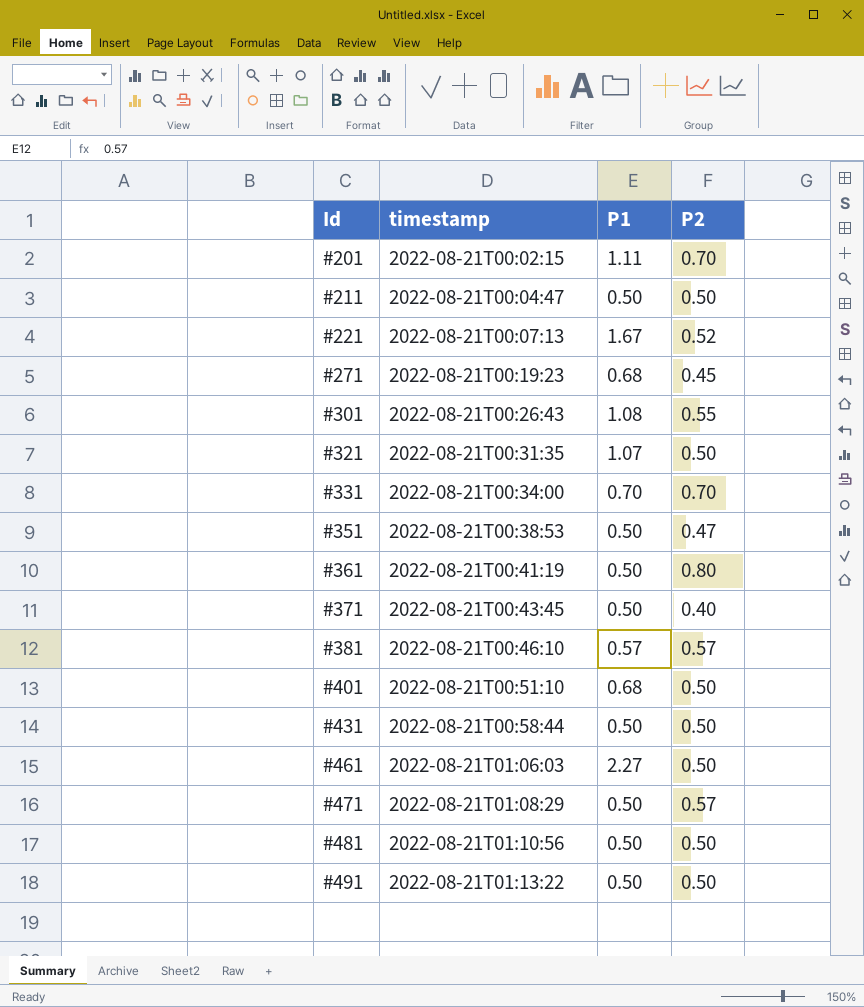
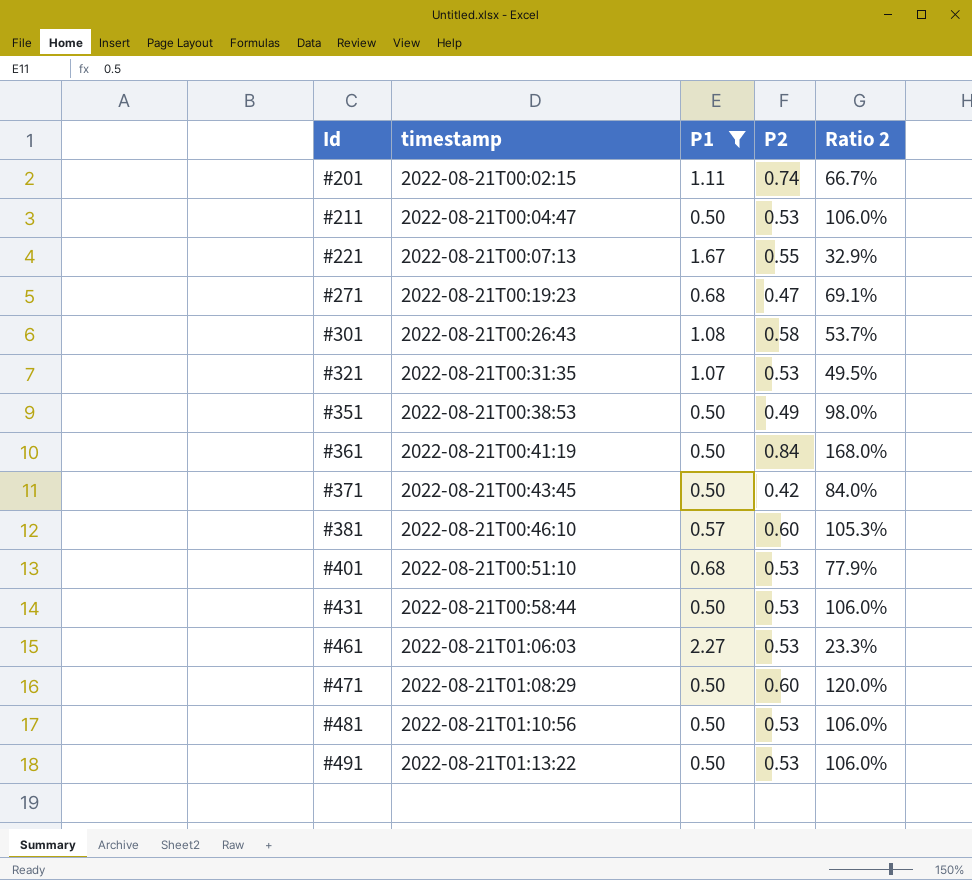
filter: none -> P1 != 0.70
column Ratio 2 | formula: none -> [P2] / [P1]
#201 | P2: 0.70 -> 0.74
#211 | P2: 0.50 -> 0.53
#221 | P2: 0.52 -> 0.55
#271 | P2: 0.45 -> 0.47
#301 | P2: 0.55 -> 0.58
#321 | P2: 0.50 -> 0.53
#351 | P2: 0.47 -> 0.49
#361 | P2: 0.80 -> 0.84
#371 | P2: 0.40 -> 0.42
#381 | P2: 0.57 -> 0.60
#401 | P2: 0.50 -> 0.53
#431 | P2: 0.50 -> 0.53
#461 | P2: 0.50 -> 0.53
#471 | P2: 0.57 -> 0.60
#481 | P2: 0.50 -> 0.53
#491 | P2: 0.50 -> 0.53

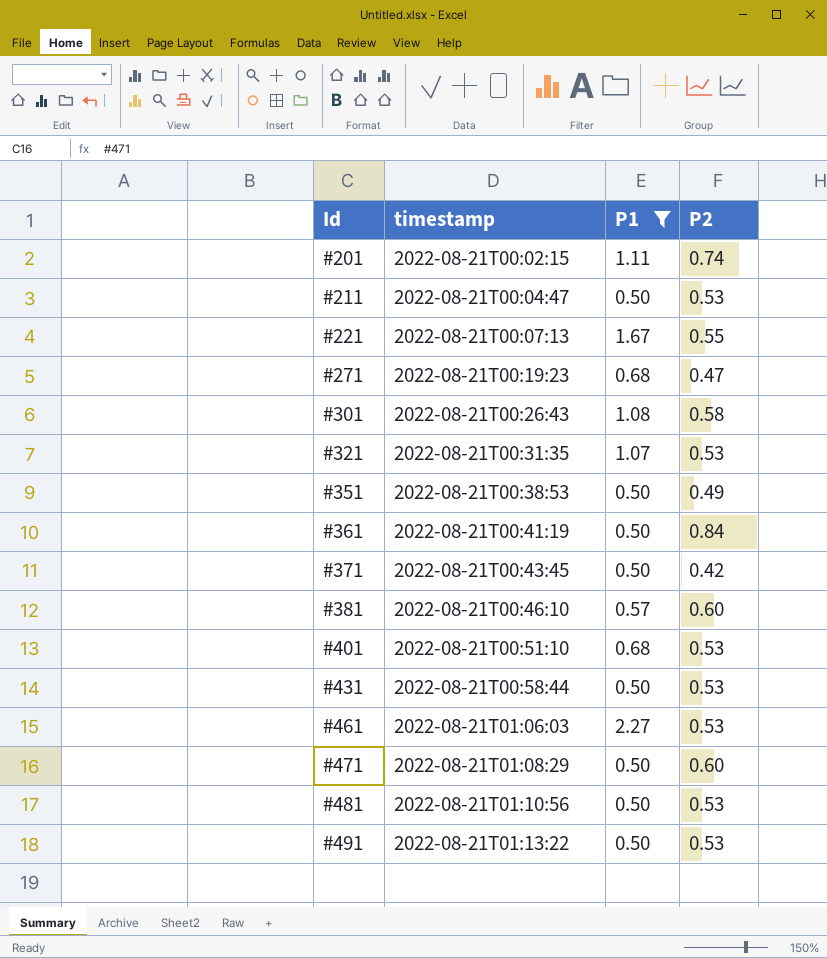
column Ratio 2 | formula: [P2] / [P1] -> none

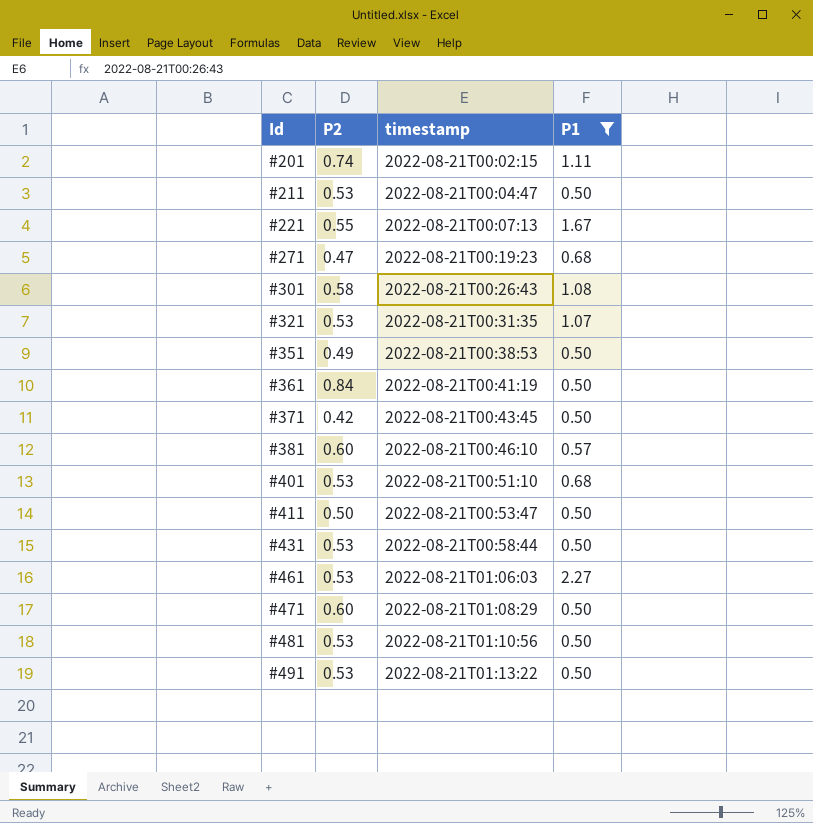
column P2 | position: 4 -> 2
row #411: none -> 0.50 | 2022-08-21T00:53:47 | 0.50

